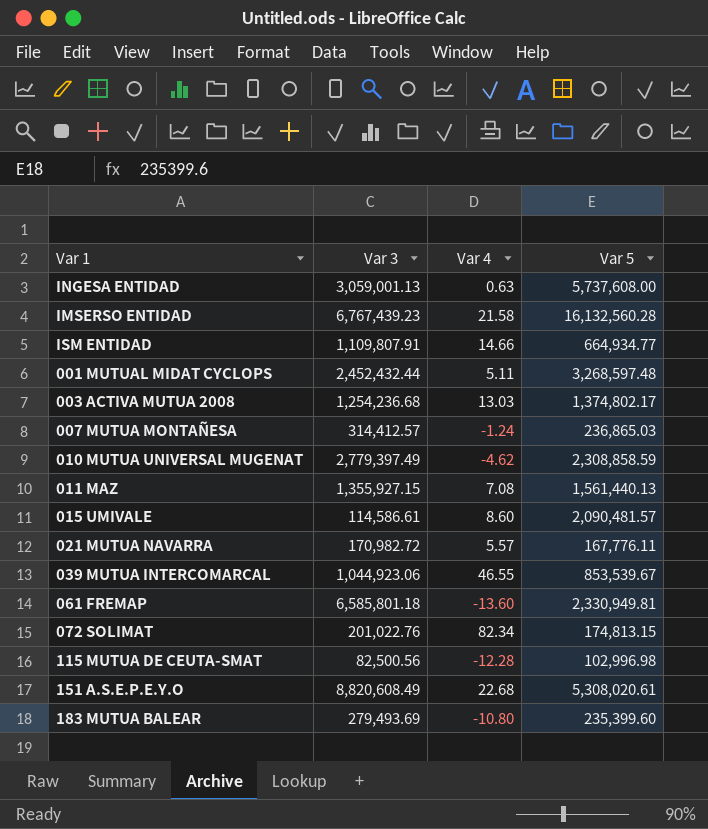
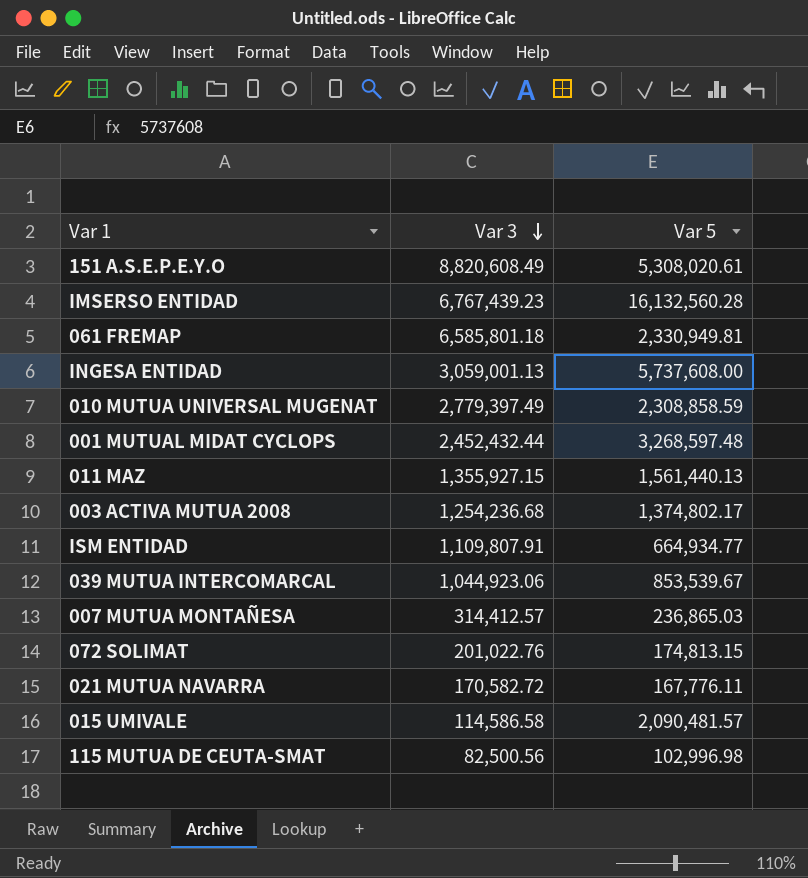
row order: none -> Var 3 descending
column Var 4 | position: 3 -> none
row 183 MUTUA BALEAR: 279,493.69 | -10.80 | 235,399.60 -> none
021 MUTUA NAVARRA | Var 3: 170,982.72 -> 170,582.72
015 UMIVALE | Var 3: 114,586.61 -> 114,586.58

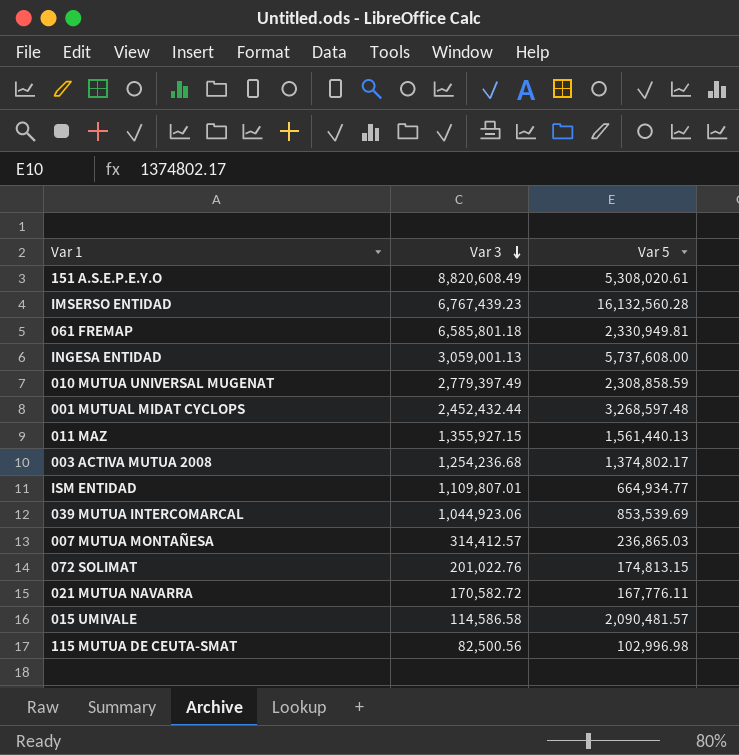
ISM ENTIDAD | Var 3: 1,109,807.91 -> 1,109,807.01
039 MUTUA INTERCOMARCAL | Var 5: 853,539.67 -> 853,539.69

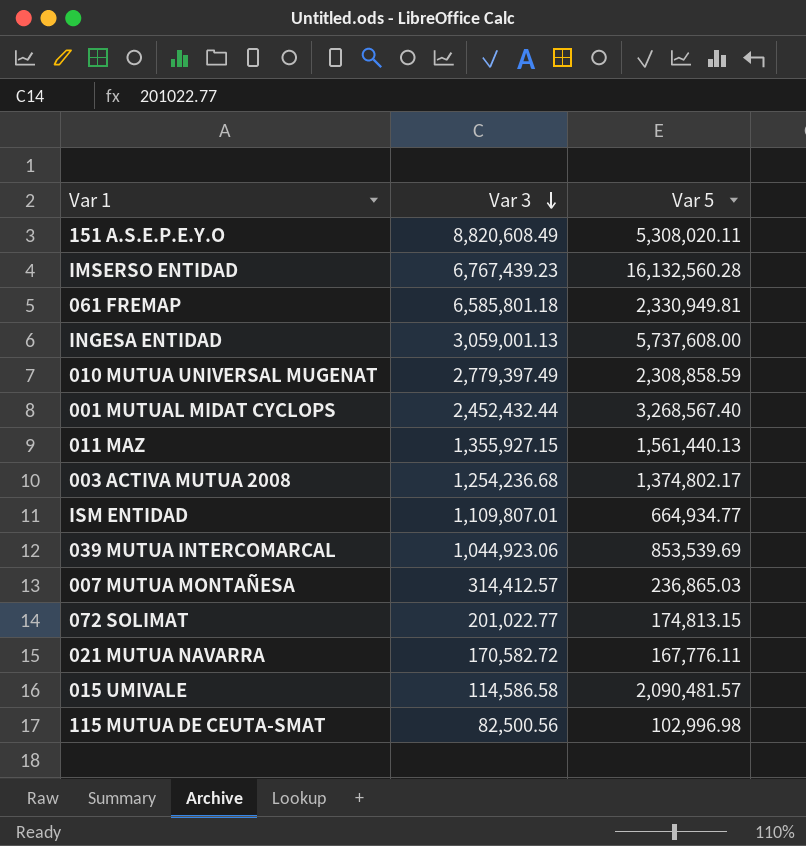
151 A.S.E.P.E.Y.O | Var 5: 5,308,020.61 -> 5,308,020.11
001 MUTUAL MIDAT CYCLOPS | Var 5: 3,268,597.48 -> 3,268,567.40
072 SOLIMAT | Var 3: 201,022.76 -> 201,022.77

